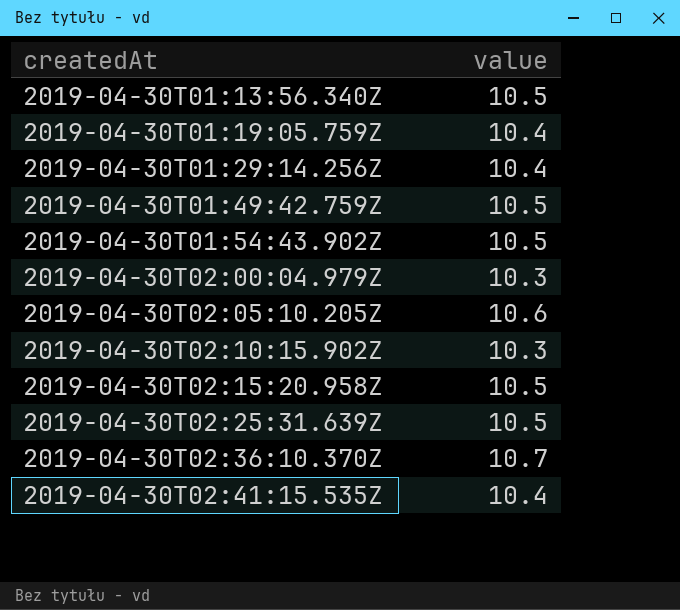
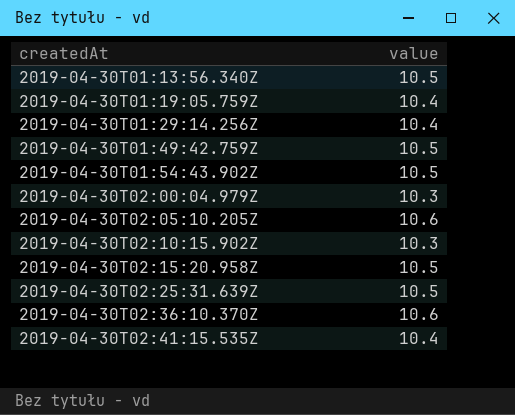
2019-04-30T02:36:10.370Z | value: 10.7 -> 10.6

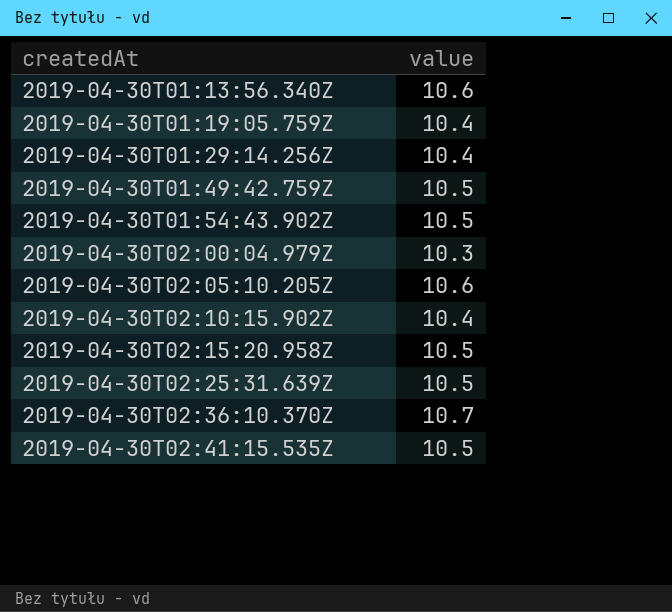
2019-04-30T01:13:56.340Z | value: 10.5 -> 10.6
2019-04-30T02:10:15.902Z | value: 10.3 -> 10.4
2019-04-30T02:36:10.370Z | value: 10.6 -> 10.7
2019-04-30T02:41:15.535Z | value: 10.4 -> 10.5

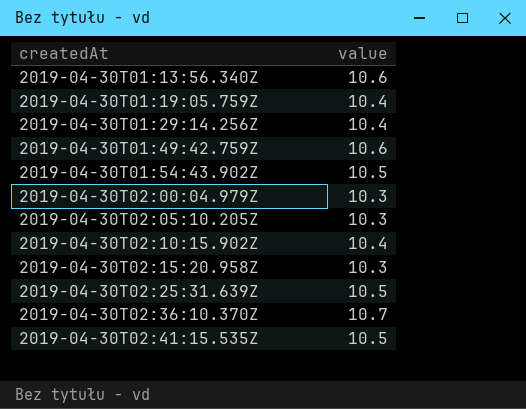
2019-04-30T01:49:42.759Z | value: 10.5 -> 10.6
2019-04-30T02:05:10.205Z | value: 10.6 -> 10.3
2019-04-30T02:15:20.958Z | value: 10.5 -> 10.3

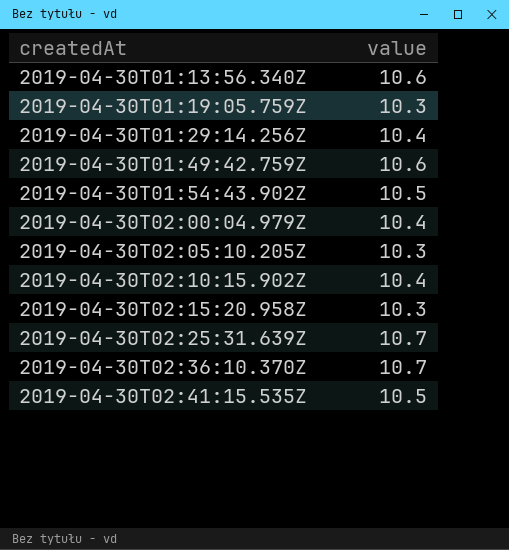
2019-04-30T01:19:05.759Z | value: 10.4 -> 10.3
2019-04-30T02:00:04.979Z | value: 10.3 -> 10.4
2019-04-30T02:25:31.639Z | value: 10.5 -> 10.7

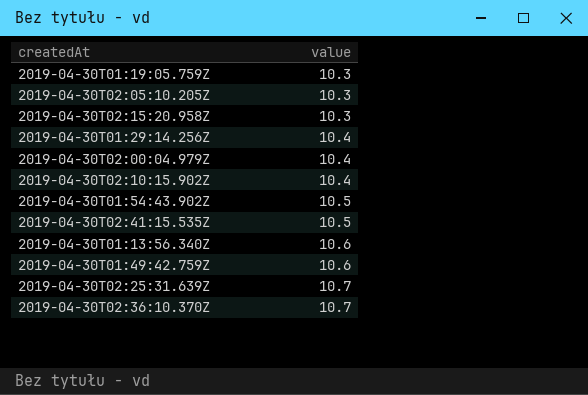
row order: createdAt ascending -> value ascending

